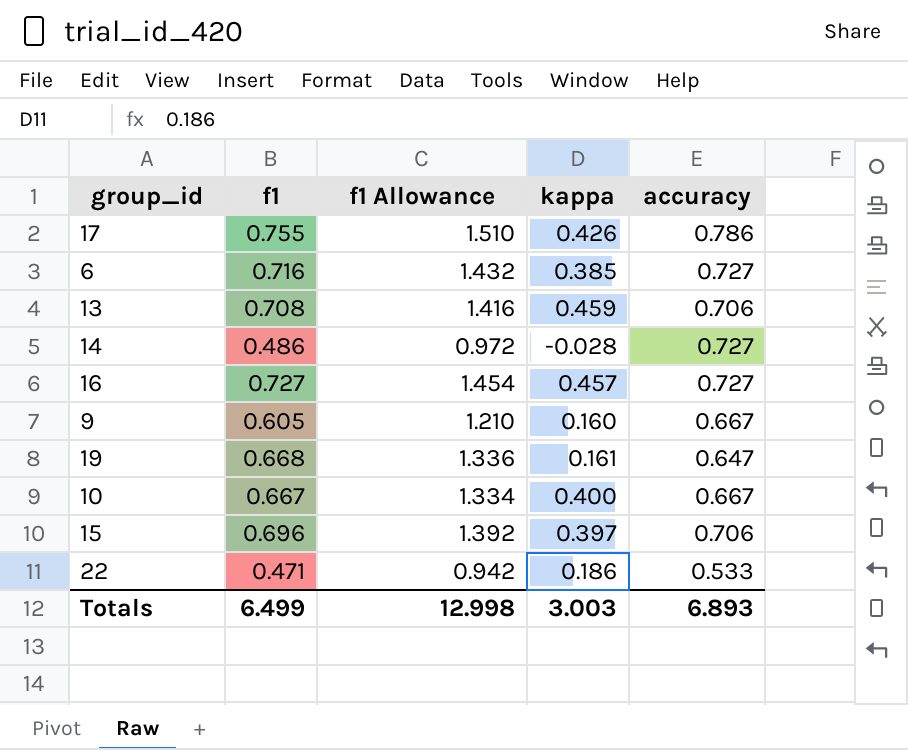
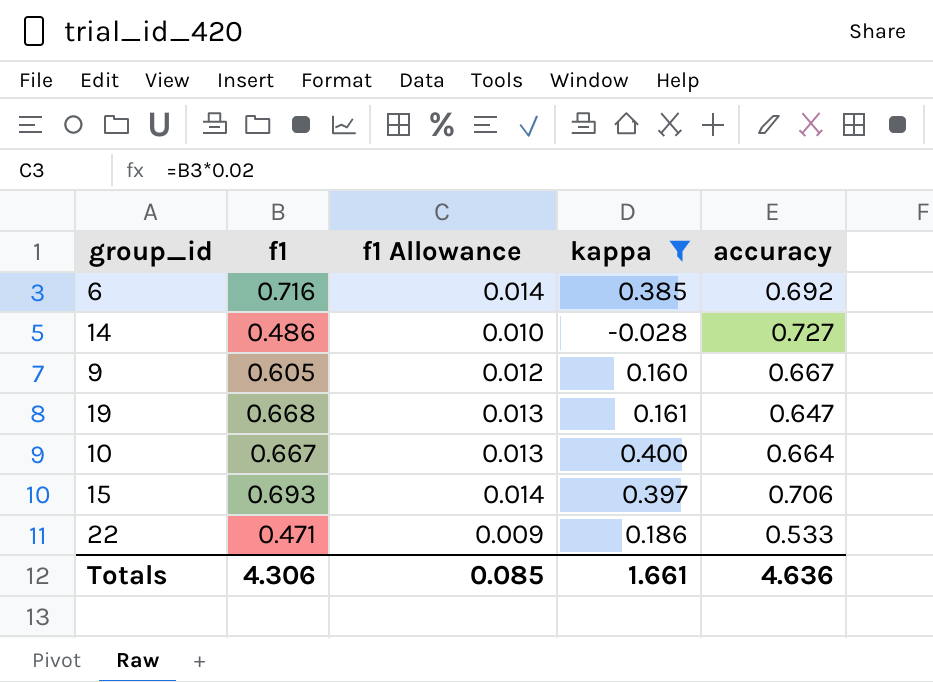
filter: none -> kappa <= 0.400
column f1 Allowance | formula: [f1] * 2 -> [f1] * 0.02
6 | accuracy: 0.727 -> 0.692
10 | accuracy: 0.667 -> 0.664
15 | f1: 0.696 -> 0.693
Totals | f1: 6.499 -> 4.306
Totals | f1 Allowance: 12.998 -> 0.085
Totals | kappa: 3.003 -> 1.661
Totals | accuracy: 6.893 -> 4.636

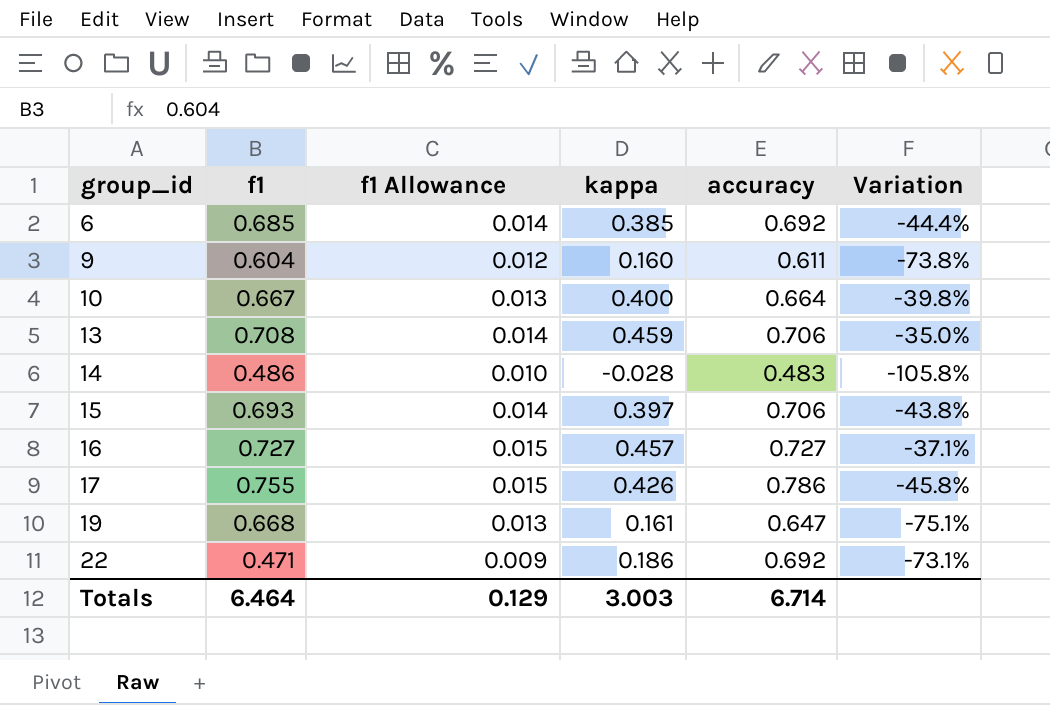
filter: kappa <= 0.400 -> none
row order: none -> group_id ascending
column Variation | formula: none -> ([kappa] - [accuracy]) / [accuracy]
6 | f1: 0.716 -> 0.685
9 | f1: 0.605 -> 0.604
9 | accuracy: 0.667 -> 0.611
14 | accuracy: 0.727 -> 0.483
22 | accuracy: 0.533 -> 0.692
Totals | f1: 4.306 -> 6.464
Totals | f1 Allowance: 0.085 -> 0.129
Totals | kappa: 1.661 -> 3.003
Totals | accuracy: 4.636 -> 6.714

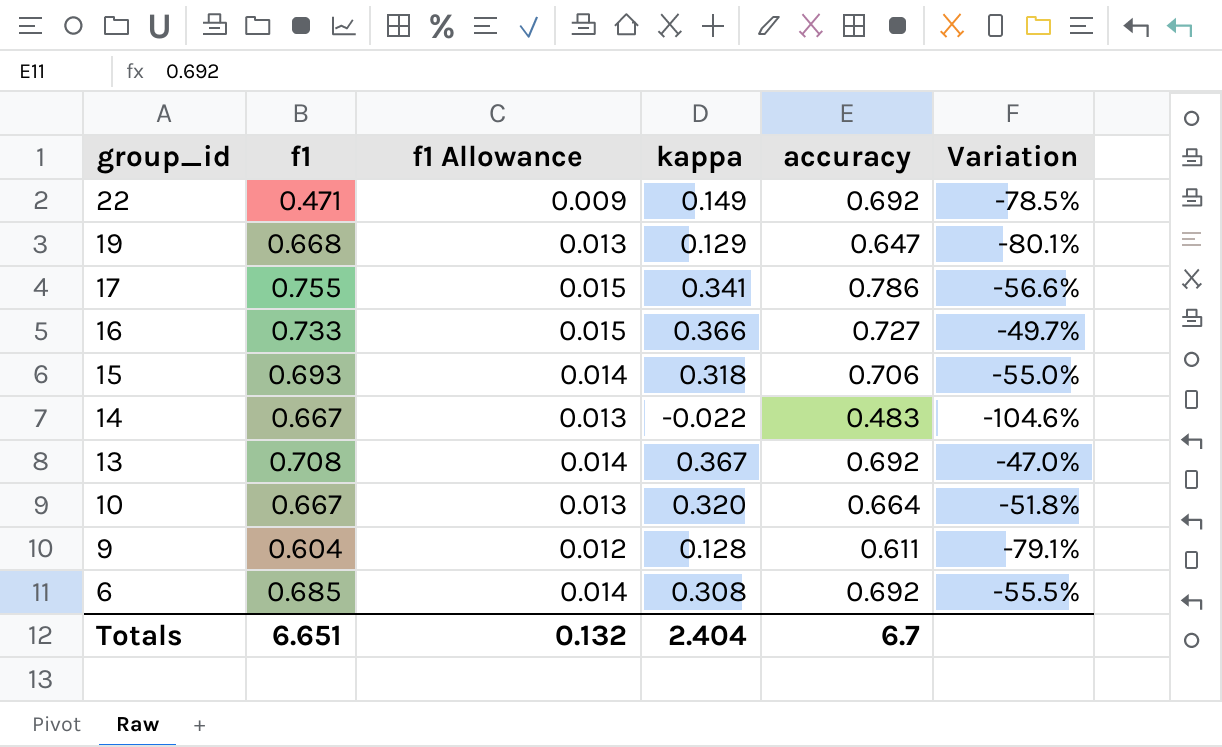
row order: group_id ascending -> group_id descending
22 | kappa: 0.186 -> 0.149
22 | Variation: -73.1% -> -78.5%
19 | kappa: 0.161 -> 0.129
19 | Variation: -75.1% -> -80.1%
17 | kappa: 0.426 -> 0.341
17 | Variation: -45.8% -> -56.6%
16 | f1: 0.727 -> 0.733
16 | kappa: 0.457 -> 0.366
16 | Variation: -37.1% -> -49.7%
15 | kappa: 0.397 -> 0.318
15 | Variation: -43.8% -> -55.0%
14 | f1: 0.486 -> 0.667
14 | f1 Allowance: 0.010 -> 0.013
14 | kappa: -0.028 -> -0.022
14 | Variation: -105.8% -> -104.6%
13 | kappa: 0.459 -> 0.367
13 | accuracy: 0.706 -> 0.692
13 | Variation: -35.0% -> -47.0%
10 | kappa: 0.400 -> 0.320
10 | Variation: -39.8% -> -51.8%
9 | kappa: 0.160 -> 0.128
9 | Variation: -73.8% -> -79.1%
6 | kappa: 0.385 -> 0.308
6 | Variation: -44.4% -> -55.5%
Totals | f1: 6.464 -> 6.651
Totals | f1 Allowance: 0.129 -> 0.132
Totals | kappa: 3.003 -> 2.404
Totals | accuracy: 6.714 -> 6.7

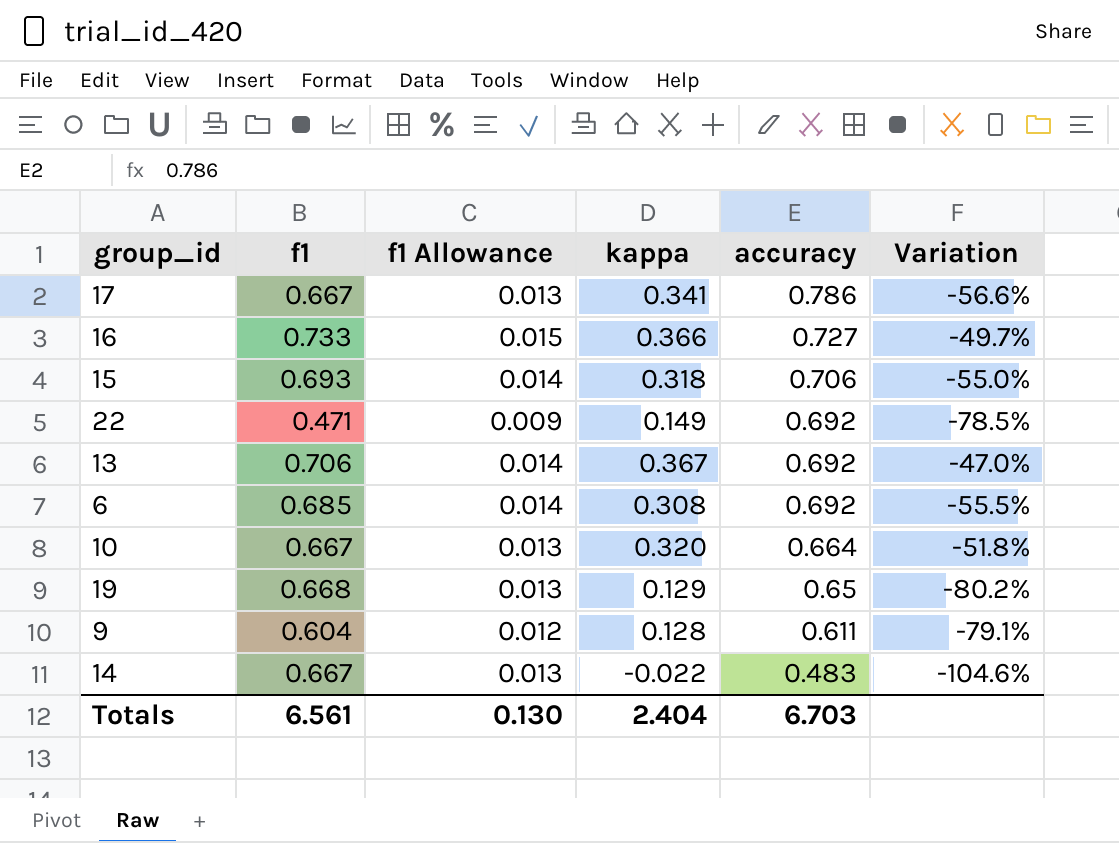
row order: group_id descending -> accuracy descending
17 | f1: 0.755 -> 0.667
17 | f1 Allowance: 0.015 -> 0.013
13 | f1: 0.708 -> 0.706
19 | accuracy: 0.647 -> 0.65
19 | Variation: -80.1% -> -80.2%
Totals | f1: 6.651 -> 6.561
Totals | f1 Allowance: 0.132 -> 0.130
Totals | accuracy: 6.7 -> 6.703

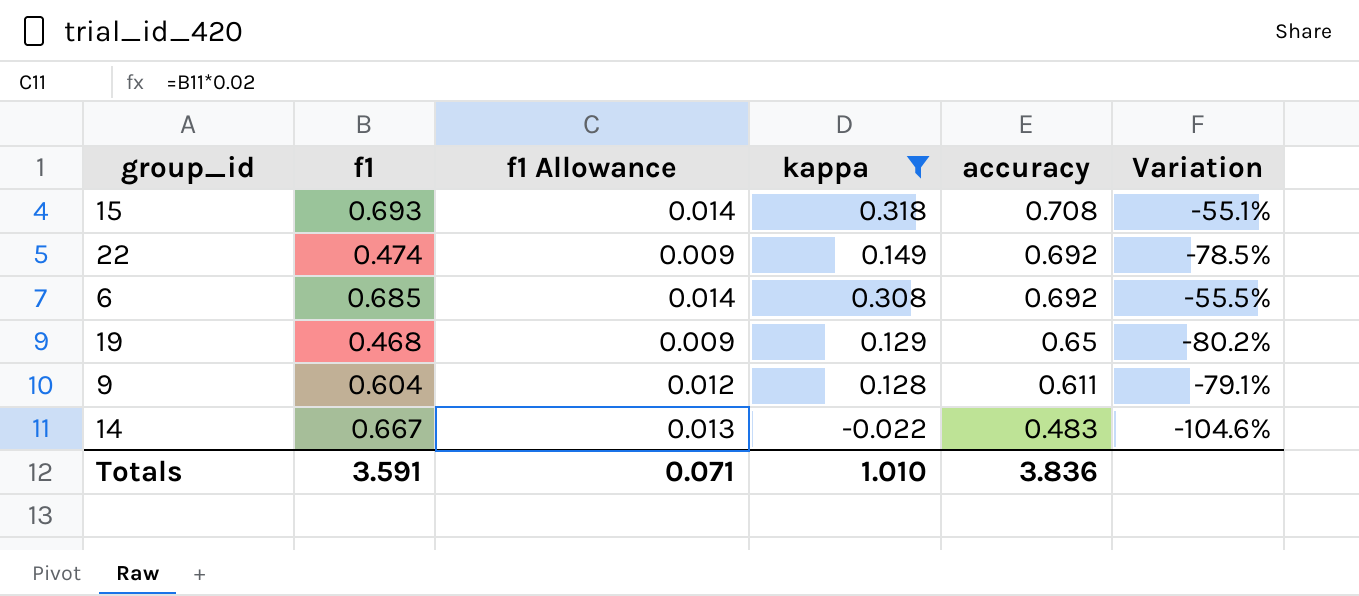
filter: none -> kappa <= 0.318
15 | accuracy: 0.706 -> 0.708
15 | Variation: -55.0% -> -55.1%
22 | f1: 0.471 -> 0.474
19 | f1: 0.668 -> 0.468
19 | f1 Allowance: 0.013 -> 0.009
Totals | f1: 6.561 -> 3.591
Totals | f1 Allowance: 0.130 -> 0.071
Totals | kappa: 2.404 -> 1.010
Totals | accuracy: 6.703 -> 3.836

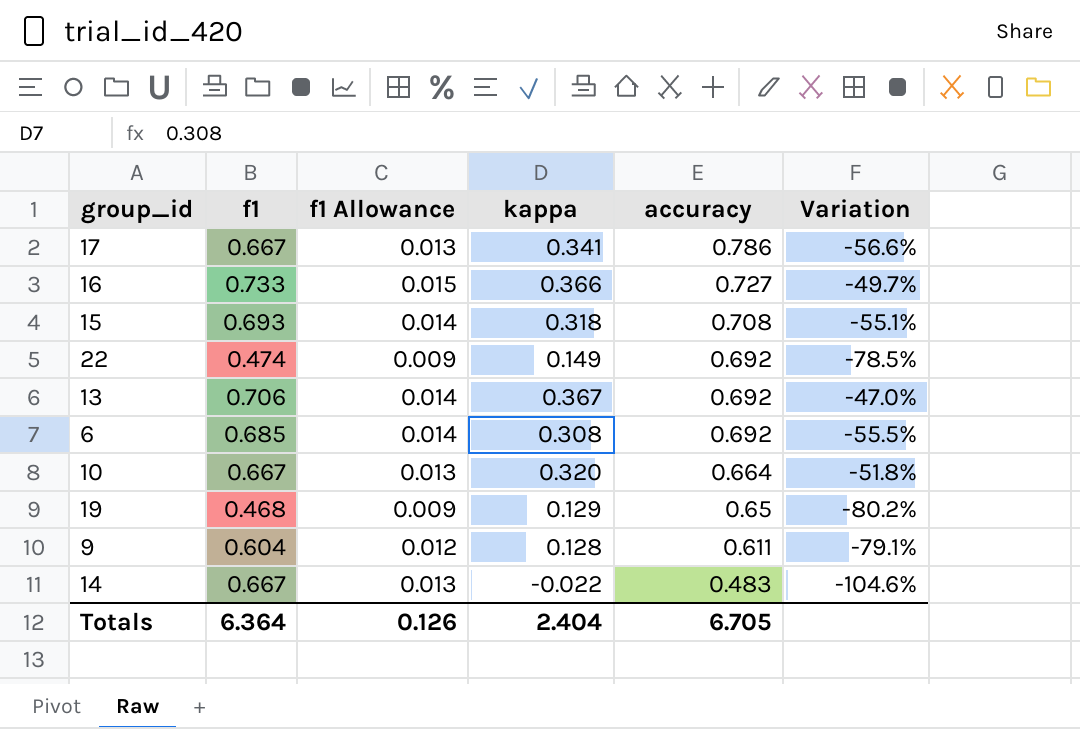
filter: kappa <= 0.318 -> none
Totals | f1: 3.591 -> 6.364
Totals | f1 Allowance: 0.071 -> 0.126
Totals | kappa: 1.010 -> 2.404
Totals | accuracy: 3.836 -> 6.705

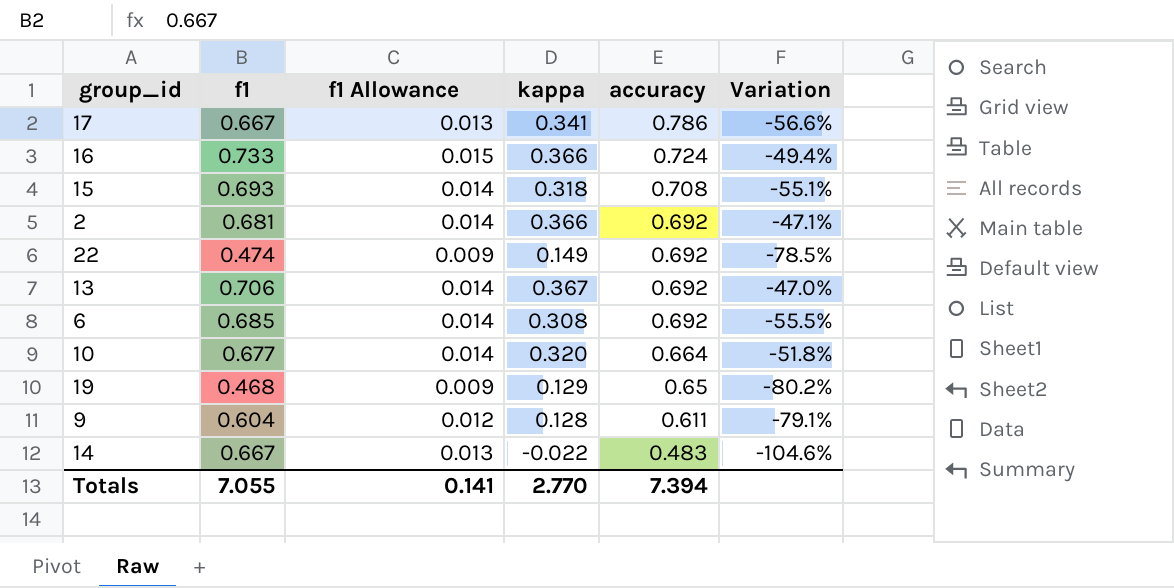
16 | accuracy: 0.727 -> 0.724
16 | Variation: -49.7% -> -49.4%
row 2: none -> 0.681 | 0.014 | 0.366 | 0.692 | -47.1%
10 | f1: 0.667 -> 0.677
10 | f1 Allowance: 0.013 -> 0.014
Totals | f1: 6.364 -> 7.055
Totals | f1 Allowance: 0.126 -> 0.141
Totals | kappa: 2.404 -> 2.770
Totals | accuracy: 6.705 -> 7.394

